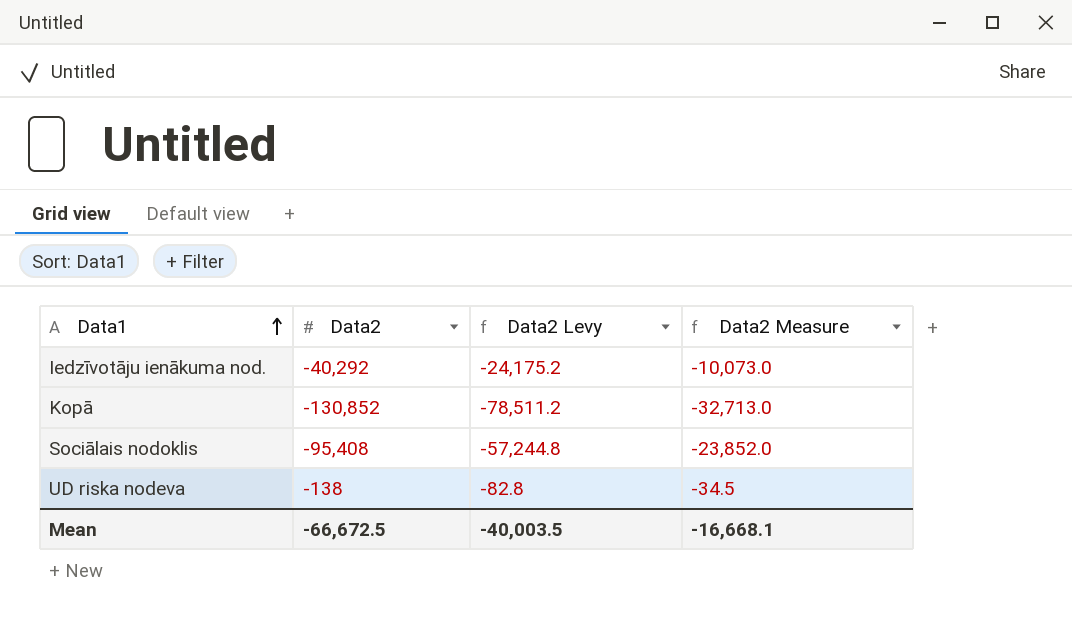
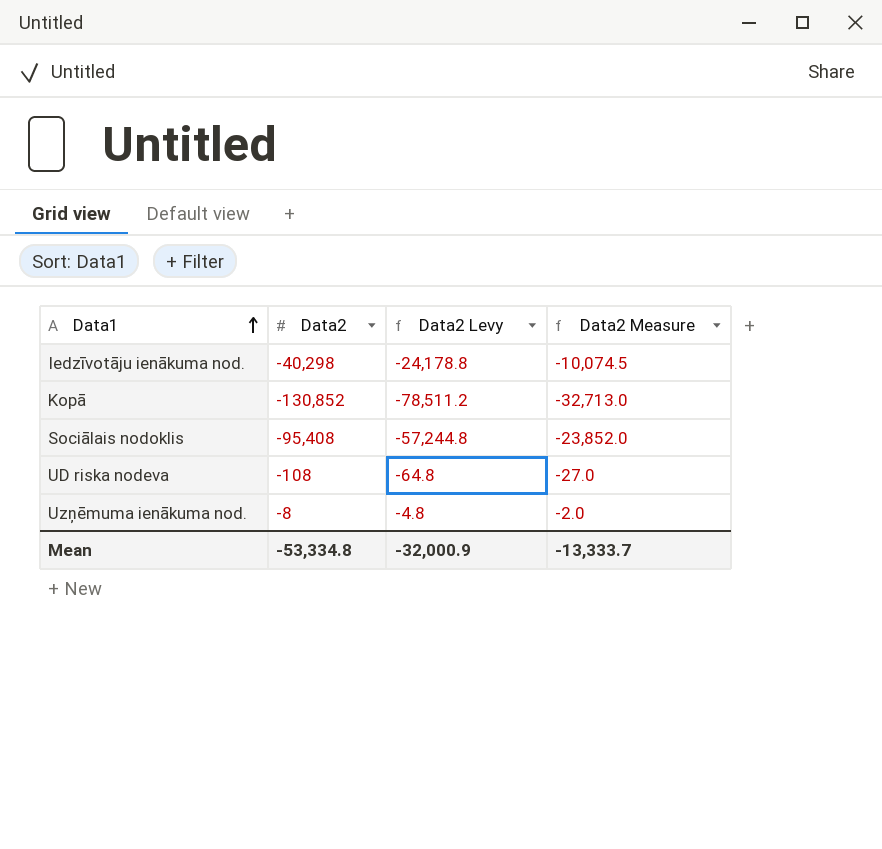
Iedzīvotāju ienākuma nod. | Data2: -40,292 -> -40,298
Iedzīvotāju ienākuma nod. | Data2 Levy: -24,175.2 -> -24,178.8
Iedzīvotāju ienākuma nod. | Data2 Measure: -10,073.0 -> -10,074.5
UD riska nodeva | Data2: -138 -> -108
UD riska nodeva | Data2 Levy: -82.8 -> -64.8
UD riska nodeva | Data2 Measure: -34.5 -> -27.0
row Uzņēmuma ienākuma nod.: none -> -8 | -4.8 | -2.0
Mean | Data2: -66,672.5 -> -53,334.8
Mean | Data2 Levy: -40,003.5 -> -32,000.9
Mean | Data2 Measure: -16,668.1 -> -13,333.7

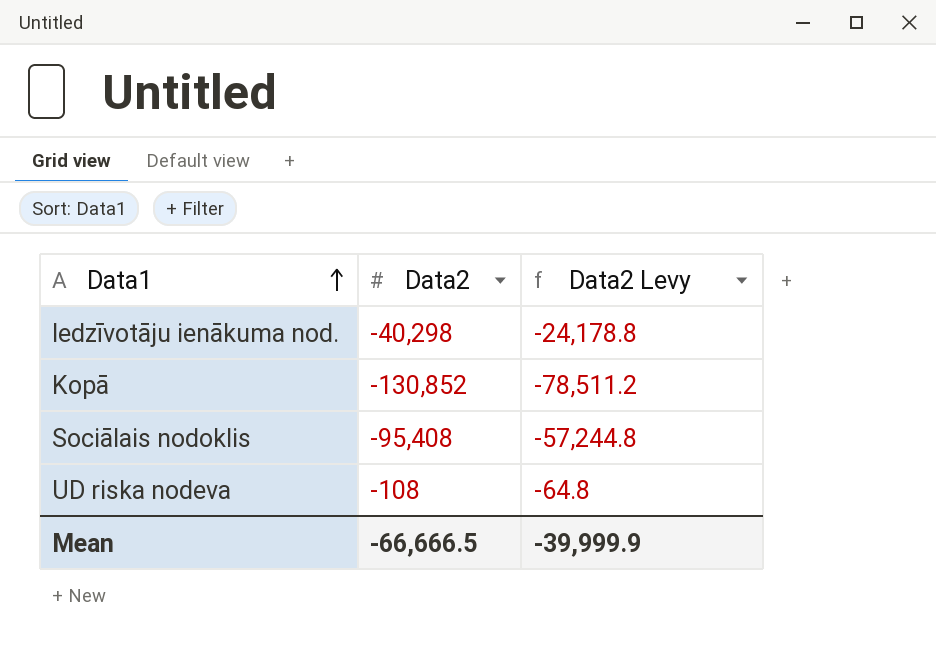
column Data2 Measure | formula: [Data2] * 0.25 -> none
row Uzņēmuma ienākuma nod.: -8 | -4.8 | -2.0 -> none
Mean | Data2: -53,334.8 -> -66,666.5
Mean | Data2 Levy: -32,000.9 -> -39,999.9

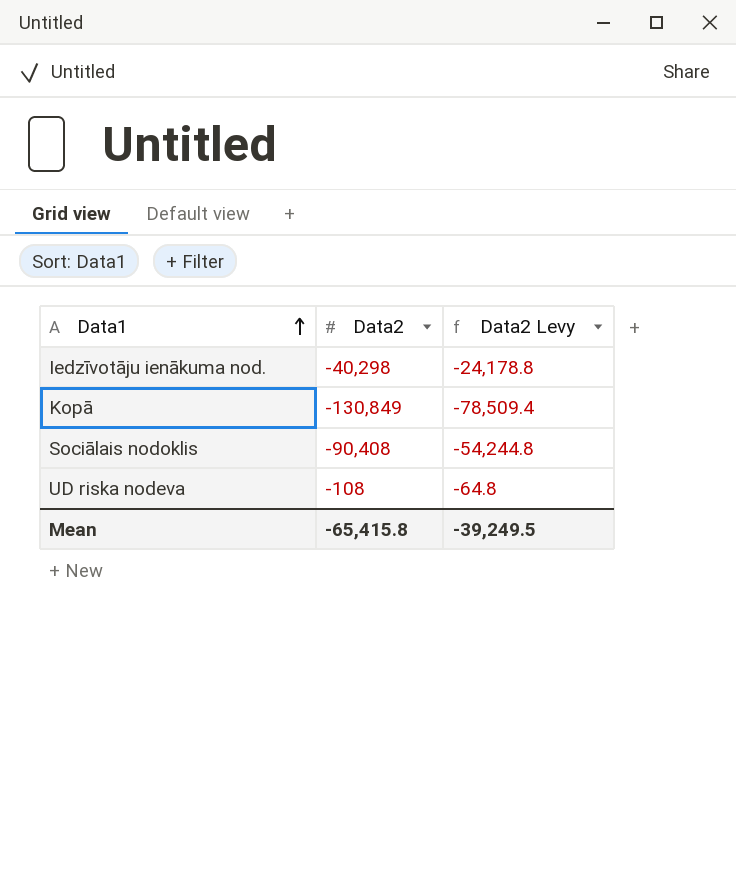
Kopā | Data2: -130,852 -> -130,849
Kopā | Data2 Levy: -78,511.2 -> -78,509.4
Sociālais nodoklis | Data2: -95,408 -> -90,408
Sociālais nodoklis | Data2 Levy: -57,244.8 -> -54,244.8
Mean | Data2: -66,666.5 -> -65,415.8
Mean | Data2 Levy: -39,999.9 -> -39,249.5

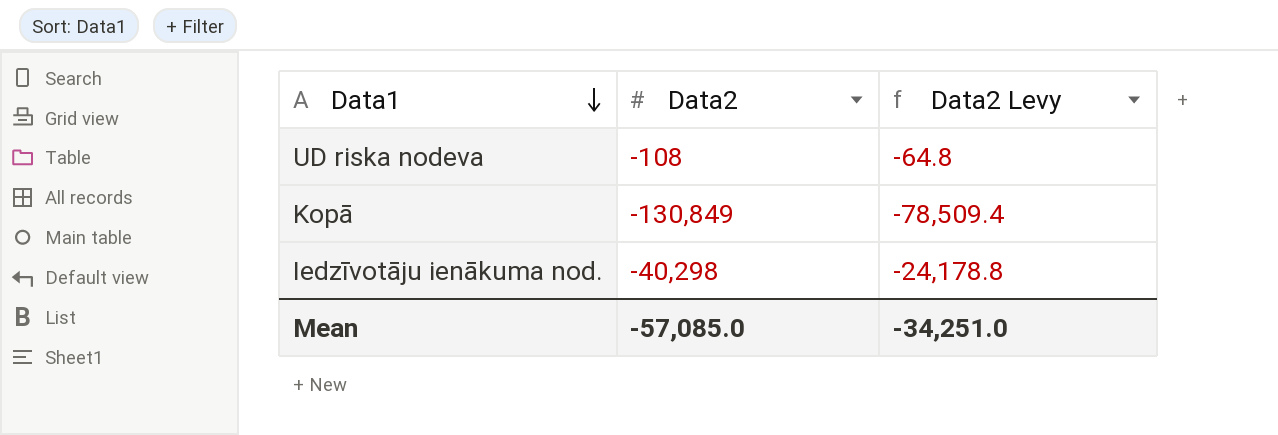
row order: Data1 ascending -> Data1 descending
row Sociālais nodoklis: -90,408 | -54,244.8 -> none
Mean | Data2: -65,415.8 -> -57,085.0
Mean | Data2 Levy: -39,249.5 -> -34,251.0

